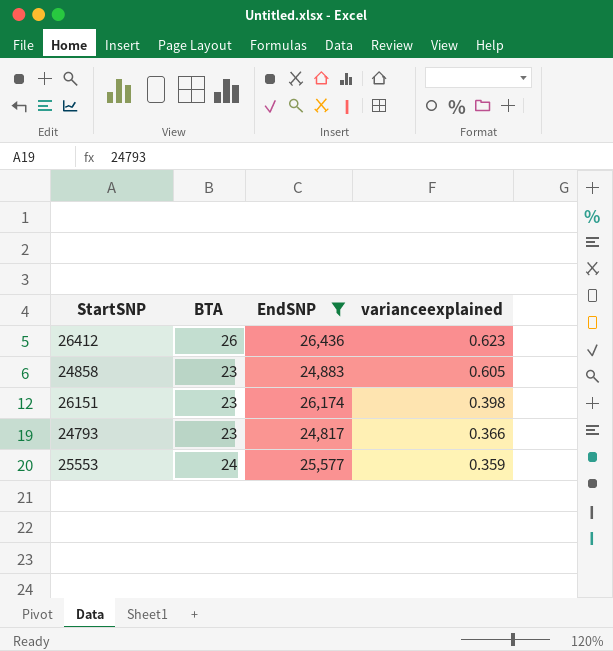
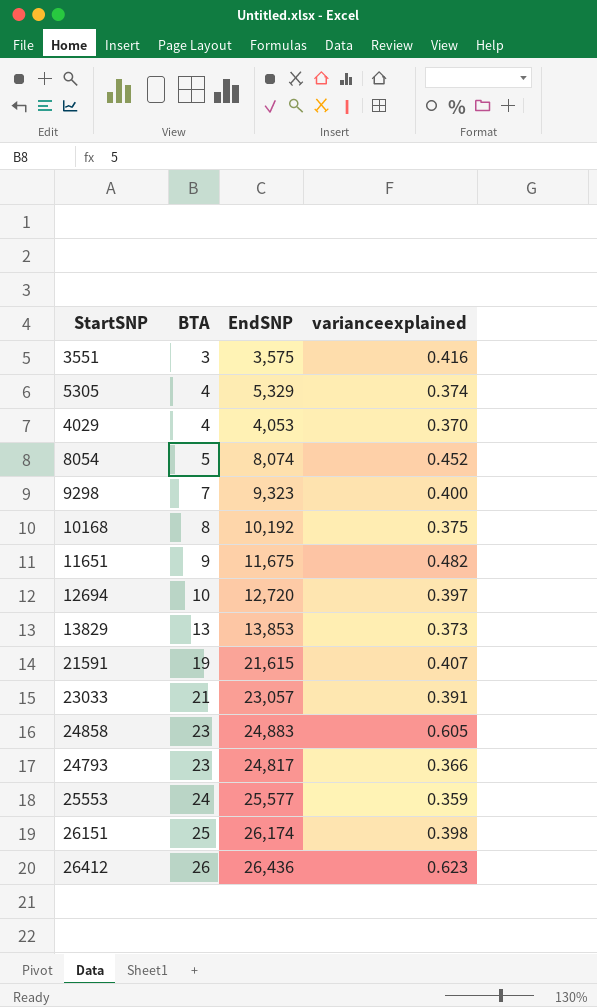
filter: EndSNP >= 24,817 -> none
row order: varianceexplained descending -> BTA ascending
26151 | BTA: 23 -> 25

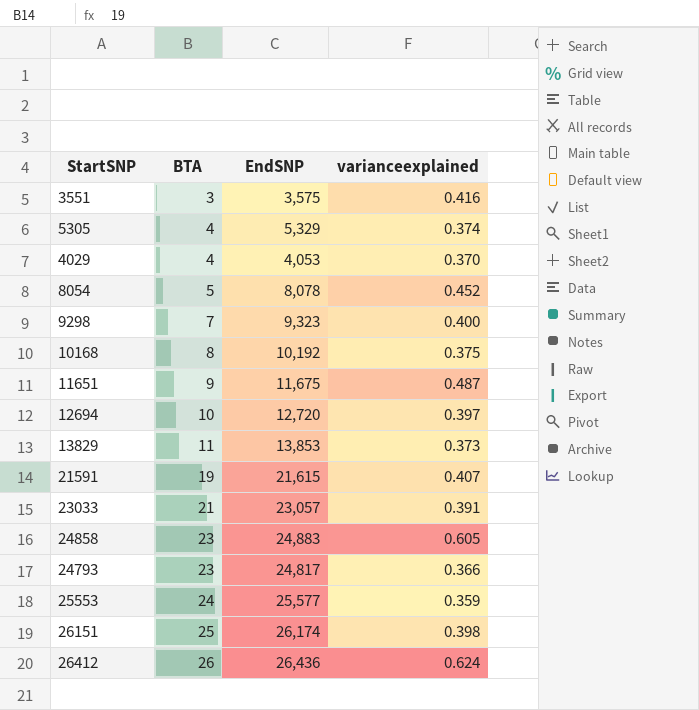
8054 | EndSNP: 8,074 -> 8,078
11651 | varianceexplained: 0.482 -> 0.487
13829 | BTA: 13 -> 11
26412 | varianceexplained: 0.623 -> 0.624

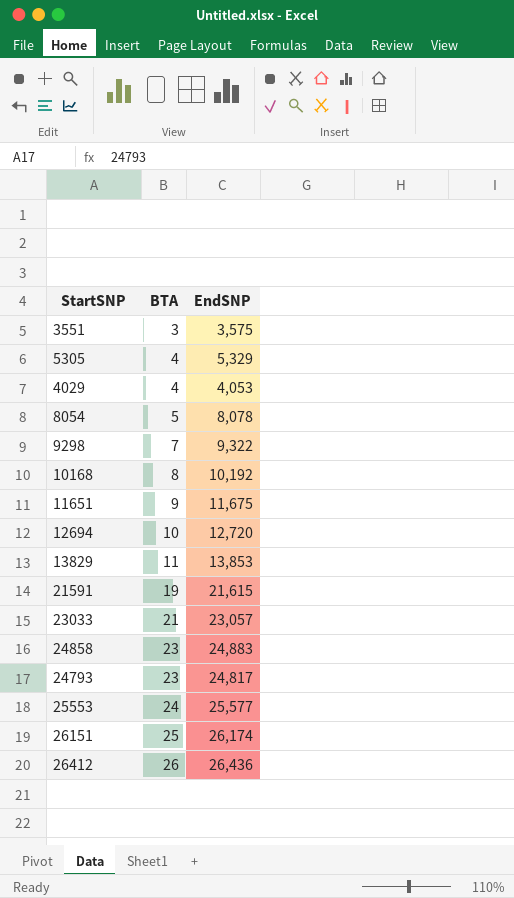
column varianceexplained | position: 4 -> none
9298 | EndSNP: 9,323 -> 9,322

